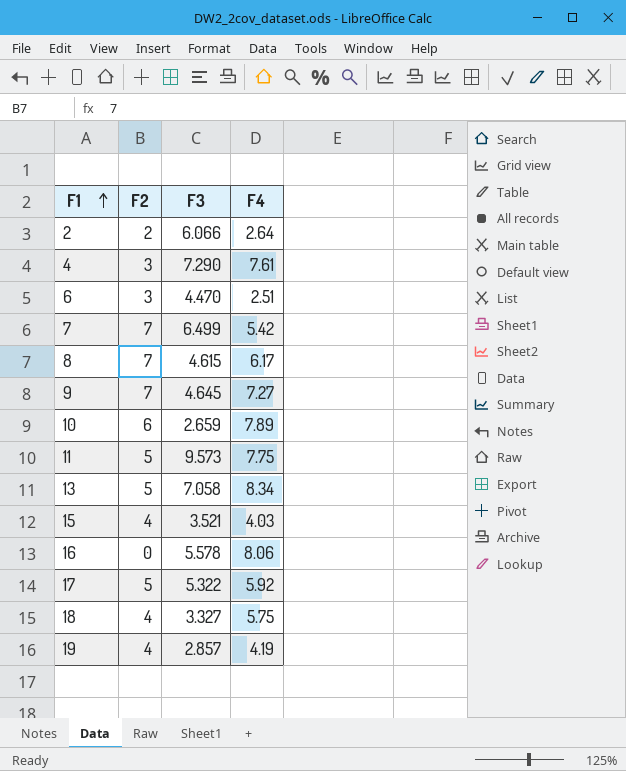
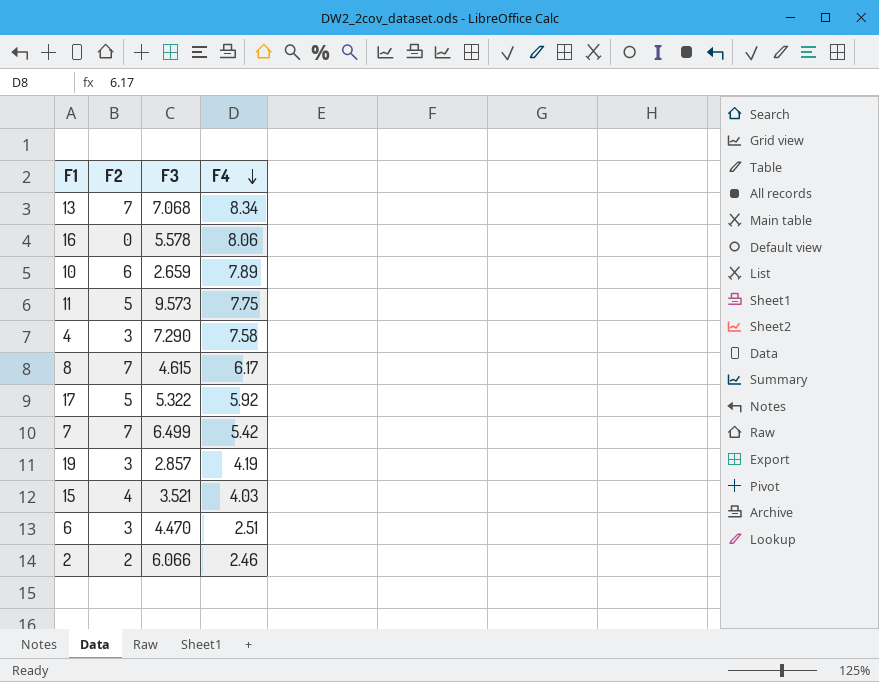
row order: F1 ascending -> F4 descending
row 9: 7 | 4.645 | 7.27 -> none
row 18: 4 | 3.327 | 5.75 -> none
13 | F2: 5 -> 7
13 | F3: 7.058 -> 7.068
4 | F4: 7.61 -> 7.58
19 | F2: 4 -> 3
2 | F4: 2.64 -> 2.46

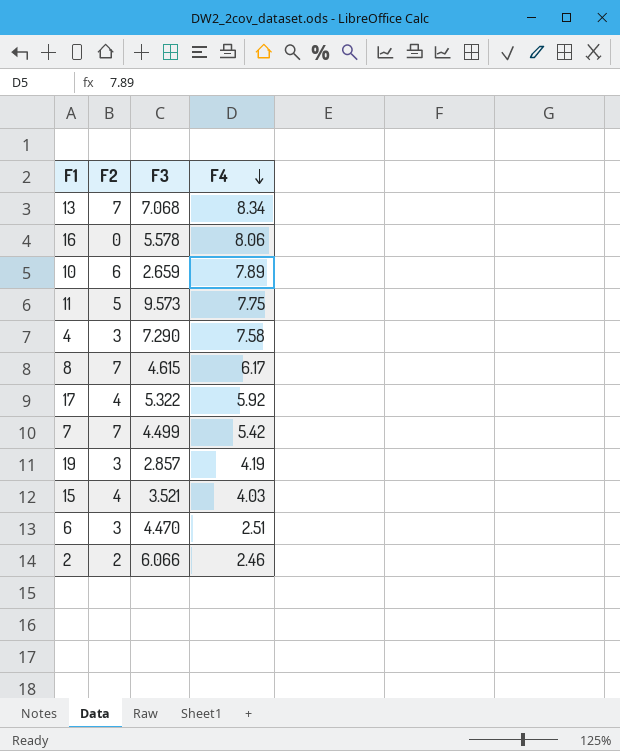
17 | F2: 5 -> 4
7 | F3: 6.499 -> 4.499

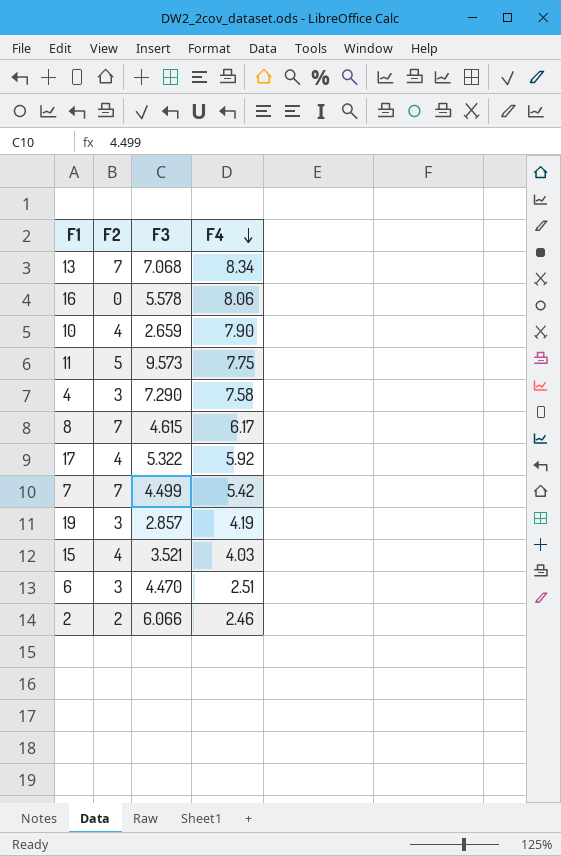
10 | F2: 6 -> 4
10 | F4: 7.89 -> 7.90

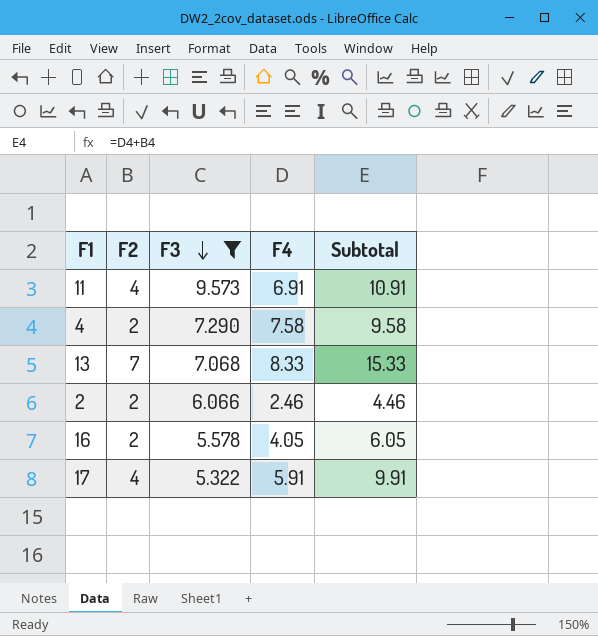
filter: none -> F3 >= 5.322
row order: F4 descending -> F3 descending
column Subtotal | formula: none -> [F2] + [F4]
11 | F2: 5 -> 4
11 | F4: 7.75 -> 6.91
4 | F2: 3 -> 2
13 | F4: 8.34 -> 8.33
16 | F2: 0 -> 2
16 | F4: 8.06 -> 4.05
17 | F4: 5.92 -> 5.91

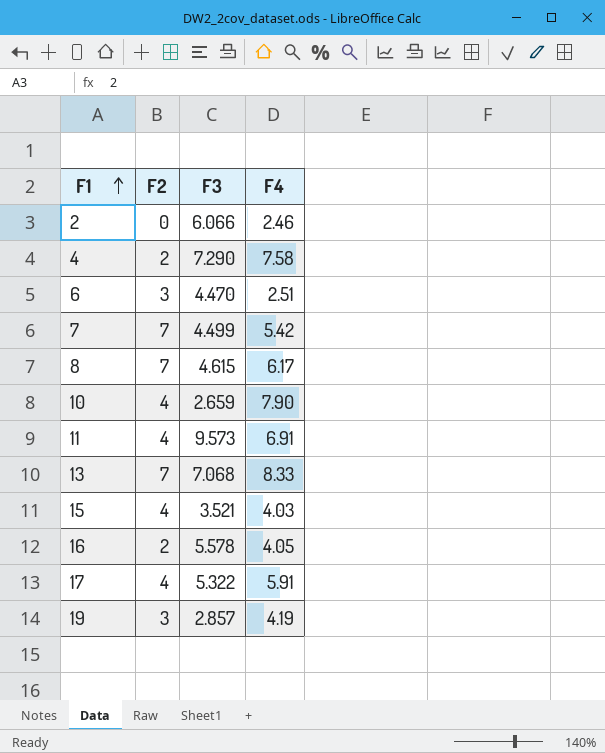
filter: F3 >= 5.322 -> none
row order: F3 descending -> F1 ascending
column Subtotal | formula: [F2] + [F4] -> none
2 | F2: 2 -> 0

